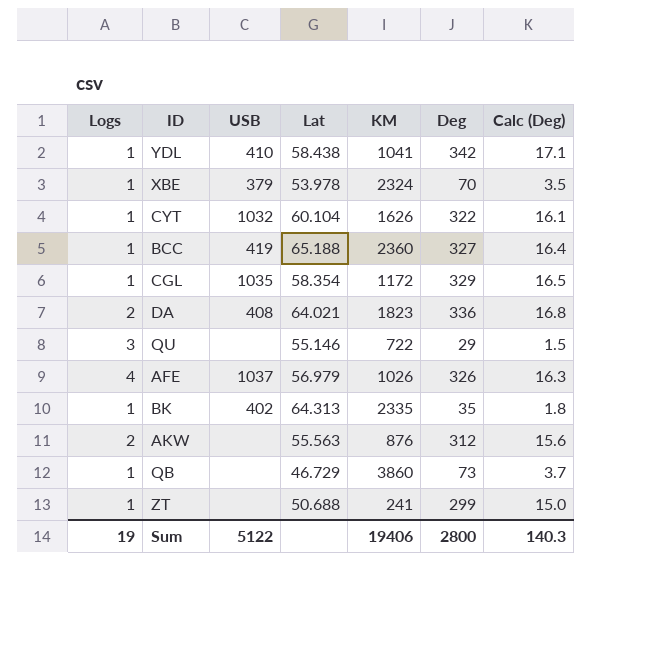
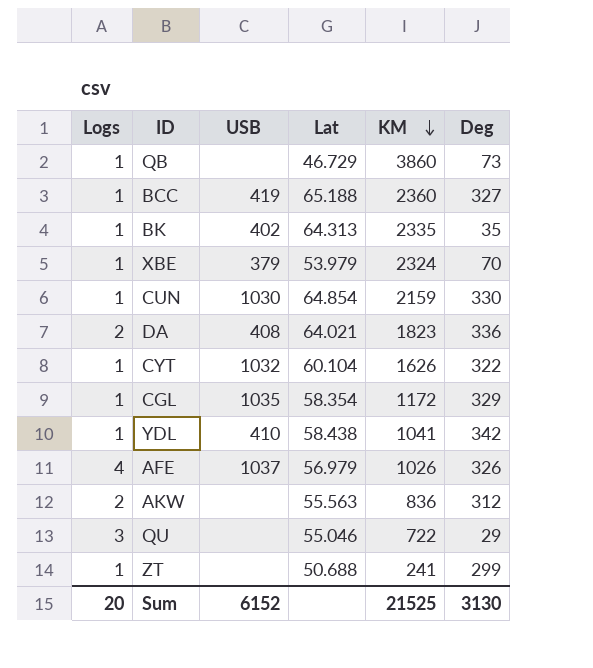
row order: none -> KM descending
column Calc (Deg) | formula: [Deg] * 0.05 -> none
XBE | Lat: 53.978 -> 53.979
row CUN: none -> 1 | 1030 | 64.854 | 2159 | 330
AKW | KM: 876 -> 836
QU | Lat: 55.146 -> 55.046
Sum | Logs: 19 -> 20
Sum | USB: 5122 -> 6152
Sum | KM: 19406 -> 21525
Sum | Deg: 2800 -> 3130

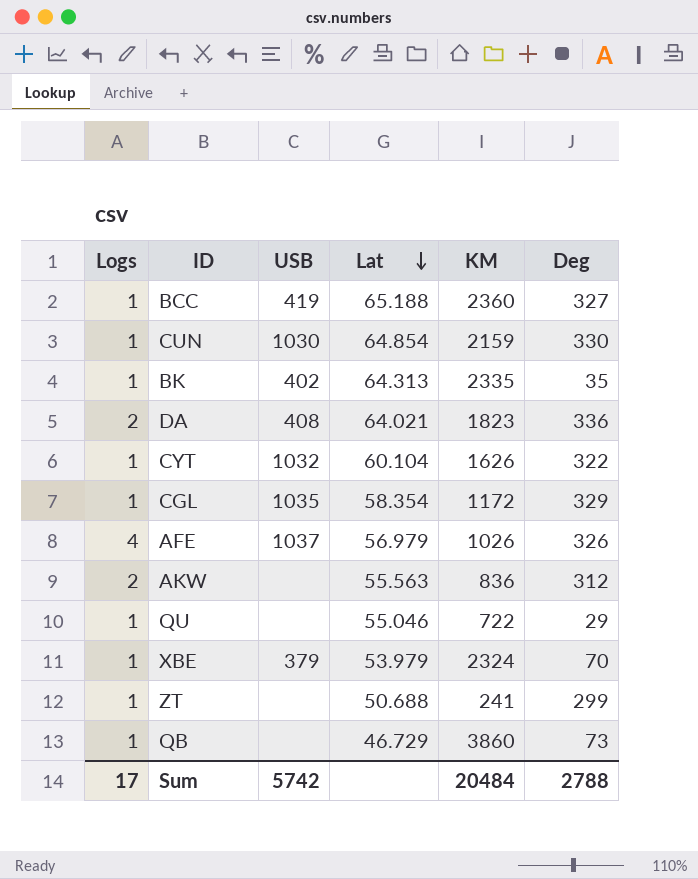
row order: KM descending -> Lat descending
row YDL: 1 | 410 | 58.438 | 1041 | 342 -> none
QU | Logs: 3 -> 1
Sum | Logs: 20 -> 17
Sum | USB: 6152 -> 5742
Sum | KM: 21525 -> 20484
Sum | Deg: 3130 -> 2788

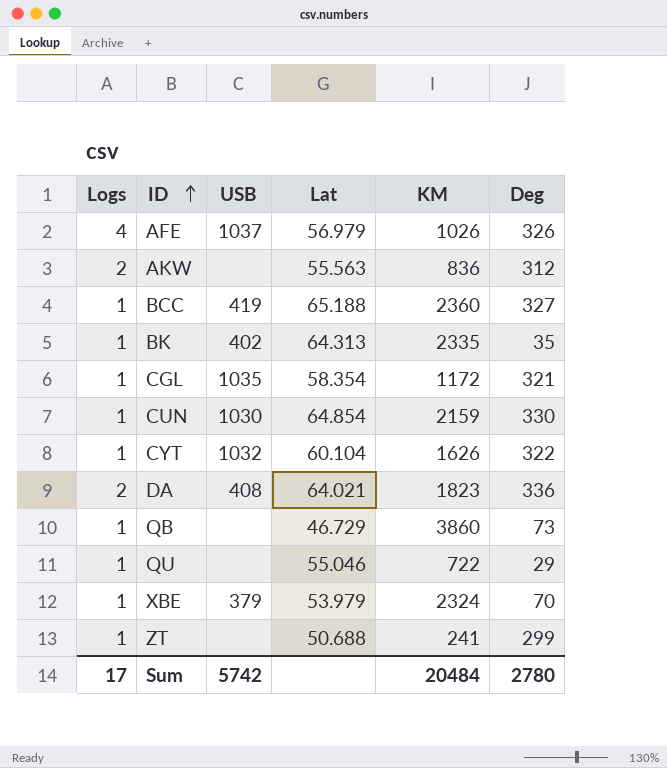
row order: Lat descending -> ID ascending
CGL | Deg: 329 -> 321
Sum | Deg: 2788 -> 2780

